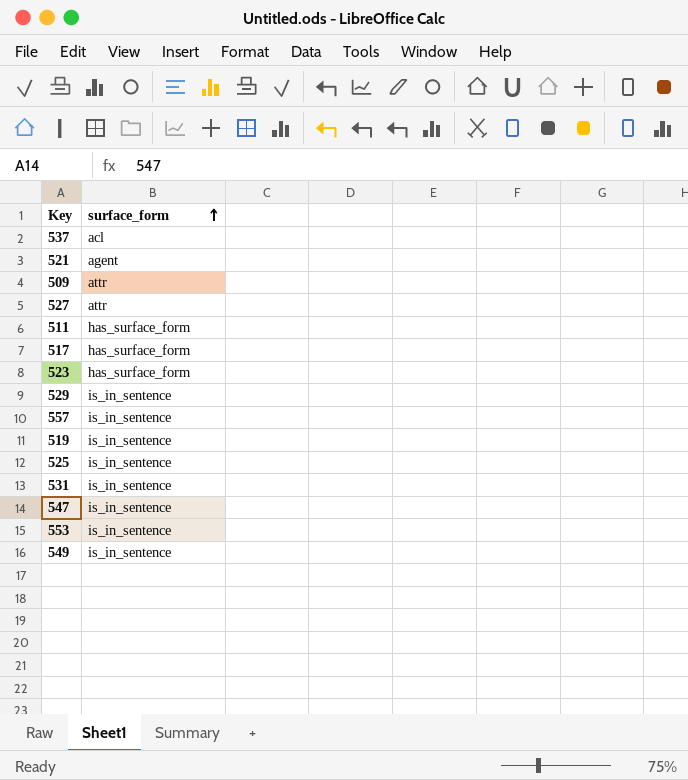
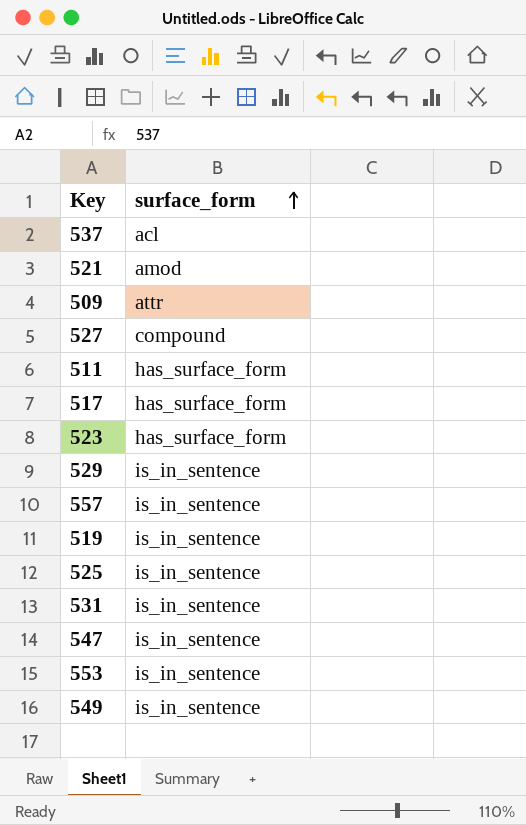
521 | surface_form: agent -> amod
527 | surface_form: attr -> compound

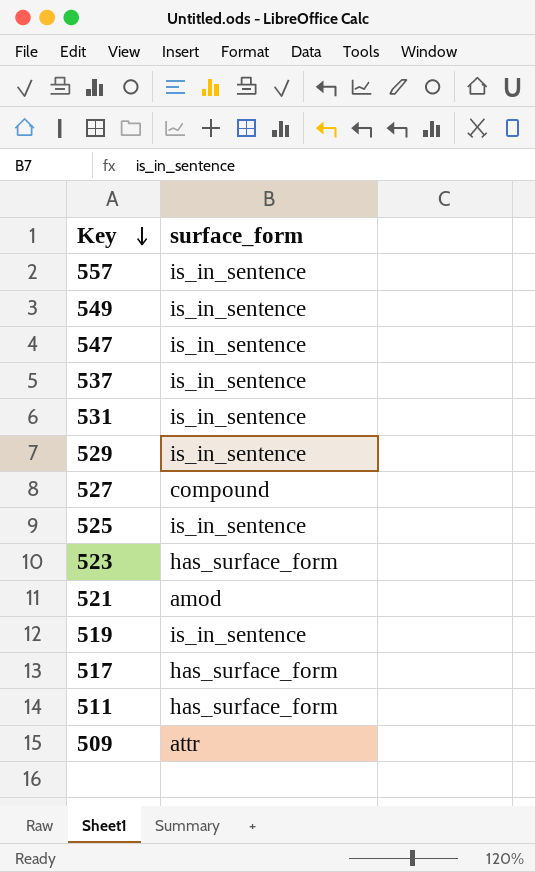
row order: surface_form ascending -> Key descending
row 553: is_in_sentence -> none
537 | surface_form: acl -> is_in_sentence

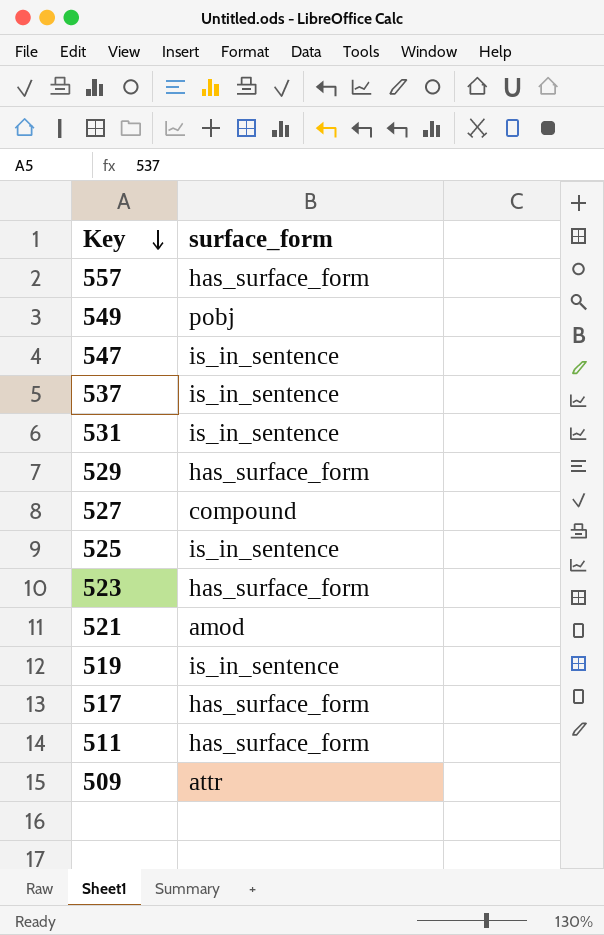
557 | surface_form: is_in_sentence -> has_surface_form
549 | surface_form: is_in_sentence -> pobj
529 | surface_form: is_in_sentence -> has_surface_form

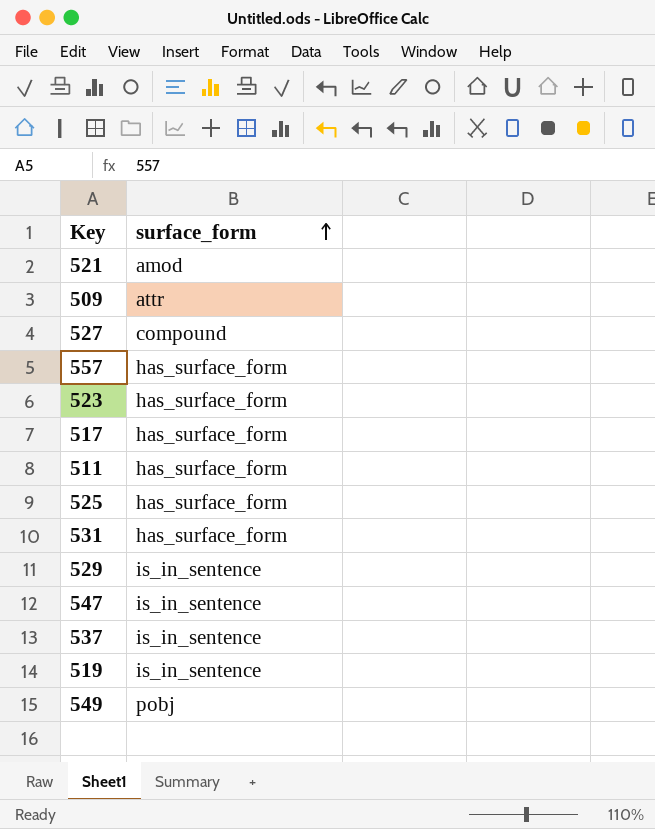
row order: Key descending -> surface_form ascending
525 | surface_form: is_in_sentence -> has_surface_form
531 | surface_form: is_in_sentence -> has_surface_form
529 | surface_form: has_surface_form -> is_in_sentence

